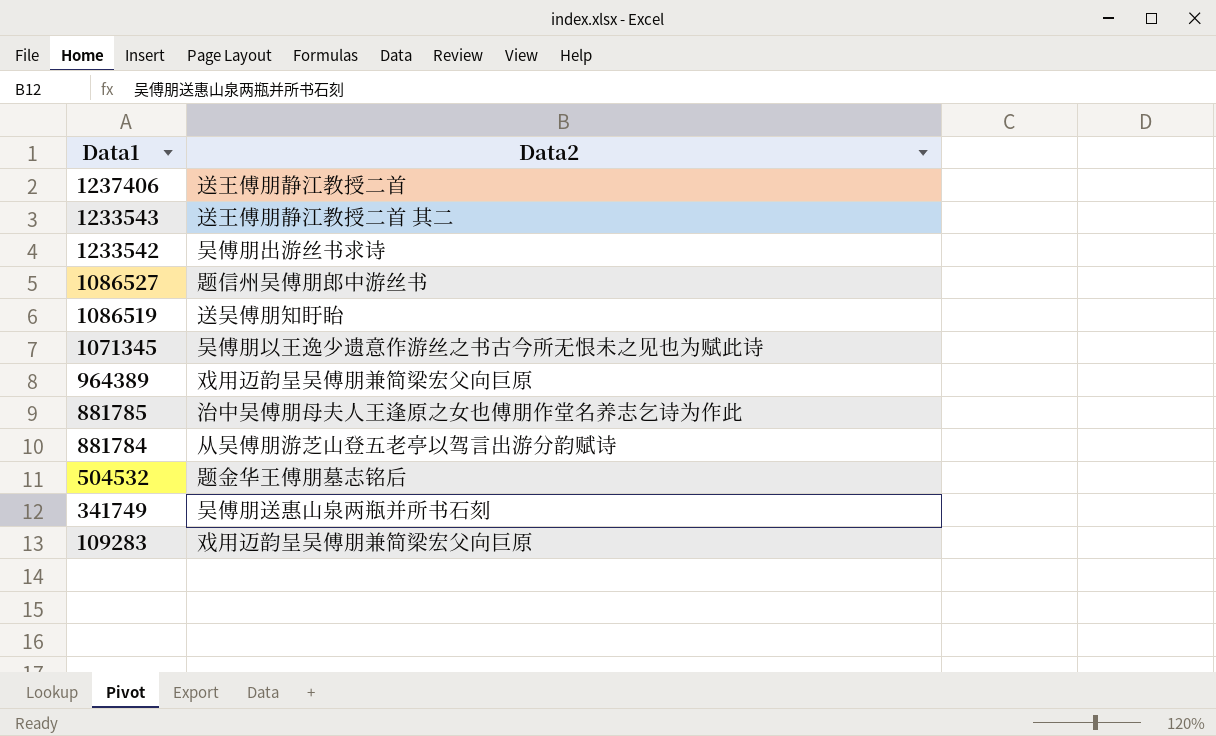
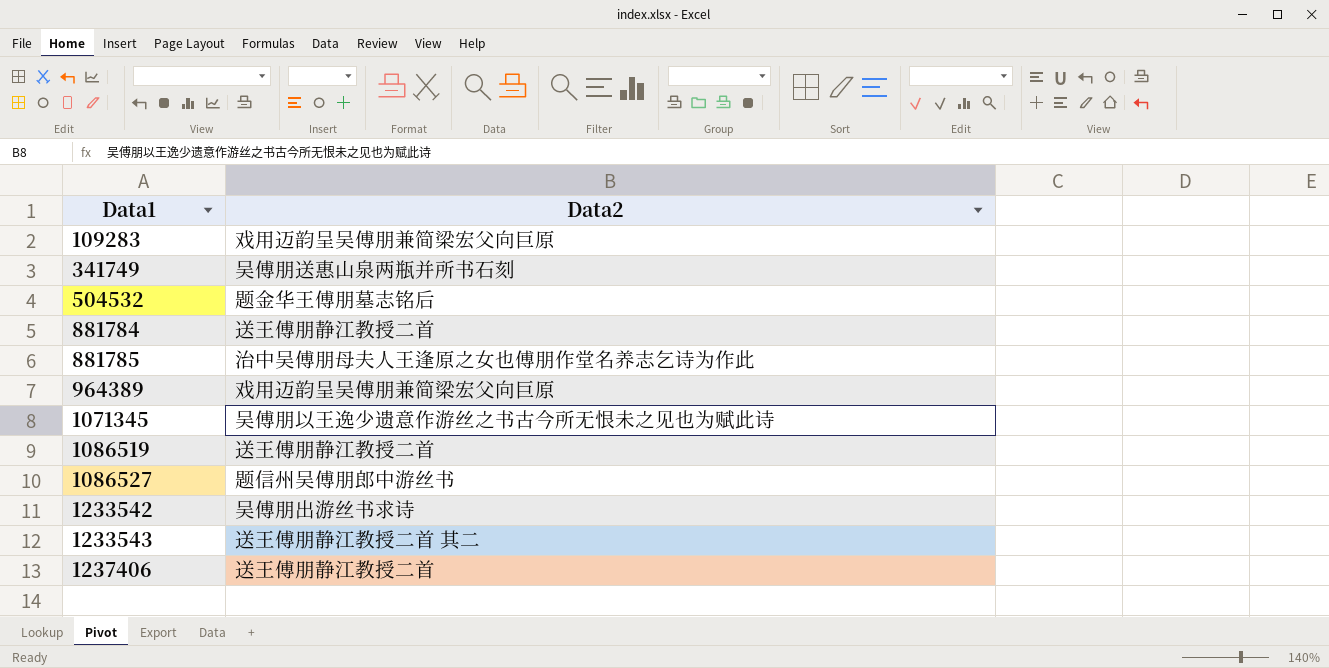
row order: Data1 descending -> Data1 ascending
881784 | Data2: 从吴傅朋游芝山登五老亭以驾言出游分韵赋诗 -> 送王傅朋静江教授二首
1086519 | Data2: 送吴傅朋知盱眙 -> 送王傅朋静江教授二首

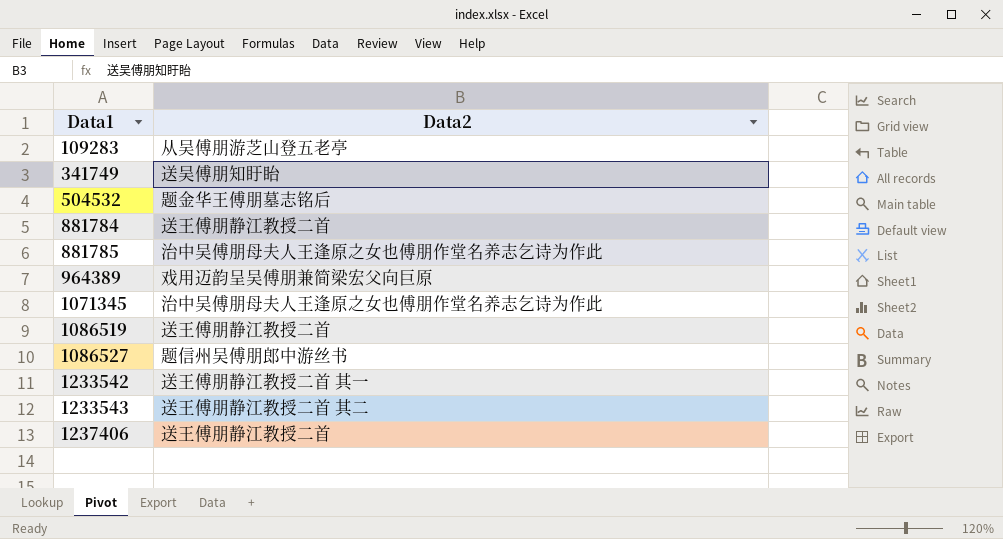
109283 | Data2: 戏用迈韵呈吴傅朋兼简梁宏父向巨原 -> 从吴傅朋游芝山登五老亭
341749 | Data2: 吴傅朋送惠山泉两瓶并所书石刻 -> 送吴傅朋知盱眙
1071345 | Data2: 吴傅朋以王逸少遗意作游丝之书古今所无恨未之见也为赋此诗 -> 治中吴傅朋母夫人王逢原之女也傅朋作堂名养志乞诗为作此
1233542 | Data2: 吴傅朋出游丝书求诗 -> 送王傅朋静江教授二首 其一

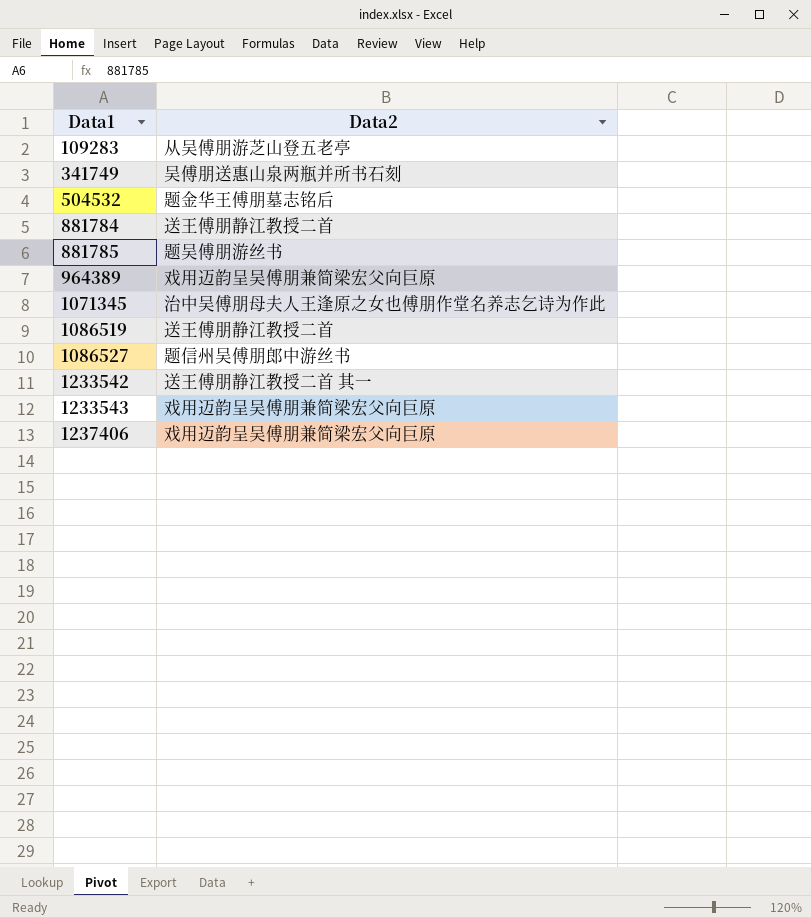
341749 | Data2: 送吴傅朋知盱眙 -> 吴傅朋送惠山泉两瓶并所书石刻
881785 | Data2: 治中吴傅朋母夫人王逢原之女也傅朋作堂名养志乞诗为作此 -> 题吴傅朋游丝书
1233543 | Data2: 送王傅朋静江教授二首 其二 -> 戏用迈韵呈吴傅朋兼简梁宏父向巨原
1237406 | Data2: 送王傅朋静江教授二首 -> 戏用迈韵呈吴傅朋兼简梁宏父向巨原

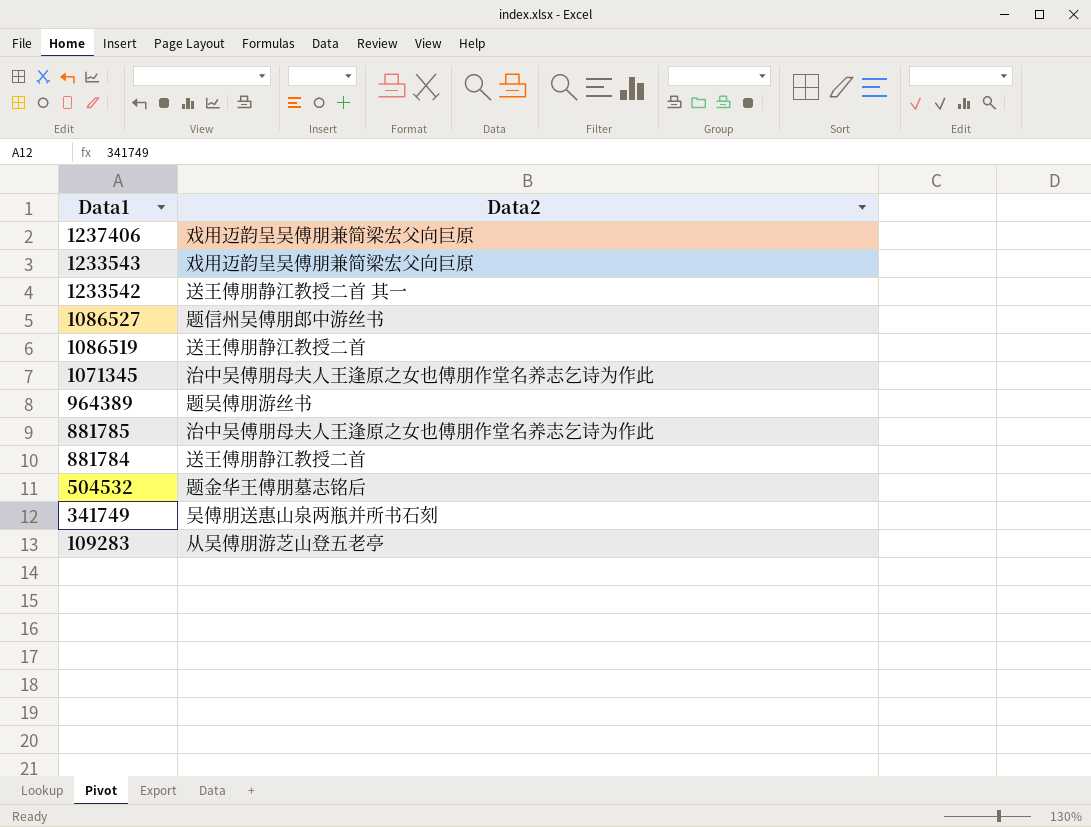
row order: Data1 ascending -> Data1 descending
964389 | Data2: 戏用迈韵呈吴傅朋兼简梁宏父向巨原 -> 题吴傅朋游丝书
881785 | Data2: 题吴傅朋游丝书 -> 治中吴傅朋母夫人王逢原之女也傅朋作堂名养志乞诗为作此

